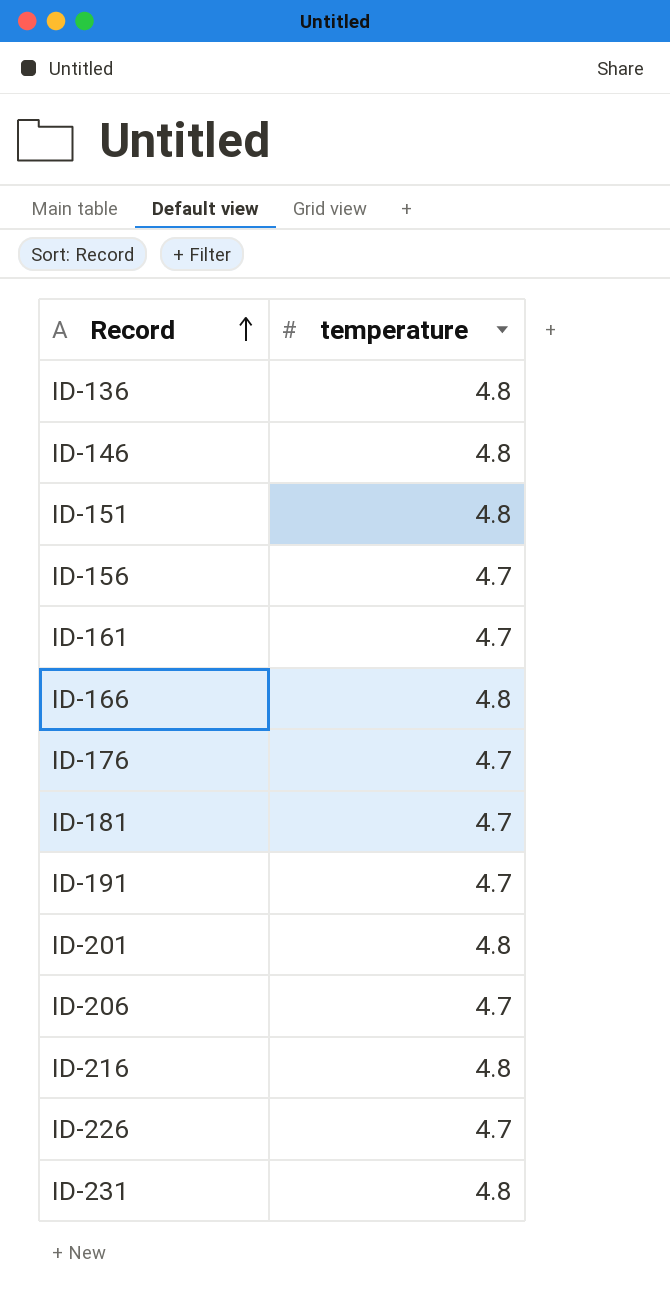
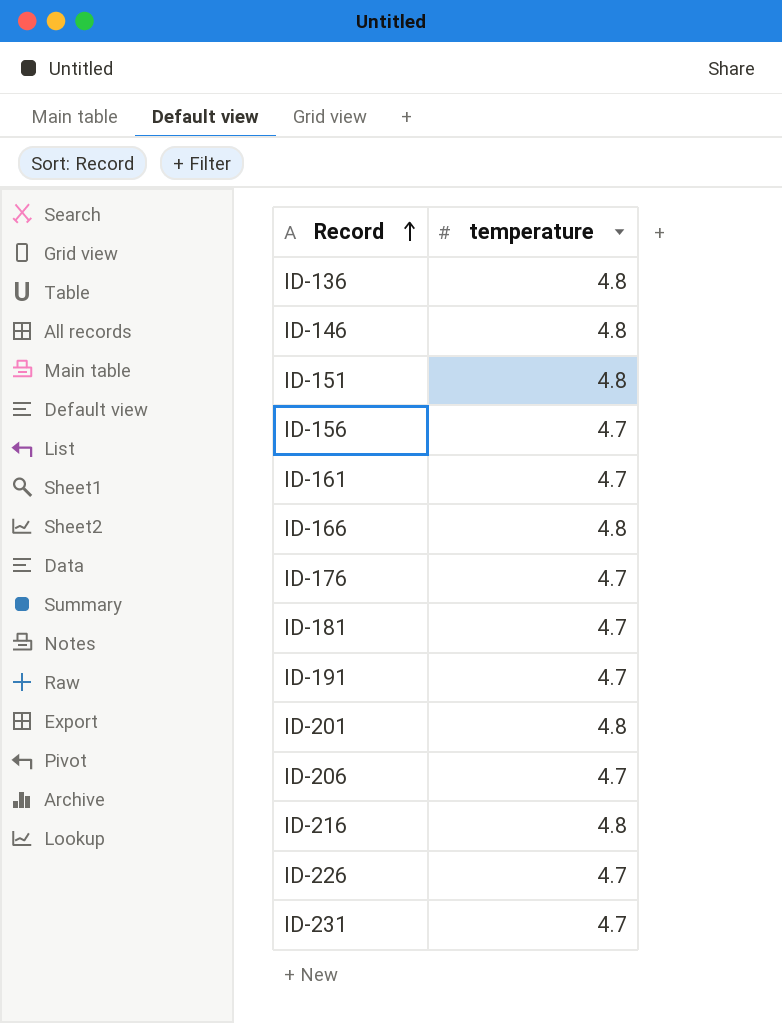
ID-231 | temperature: 4.8 -> 4.7

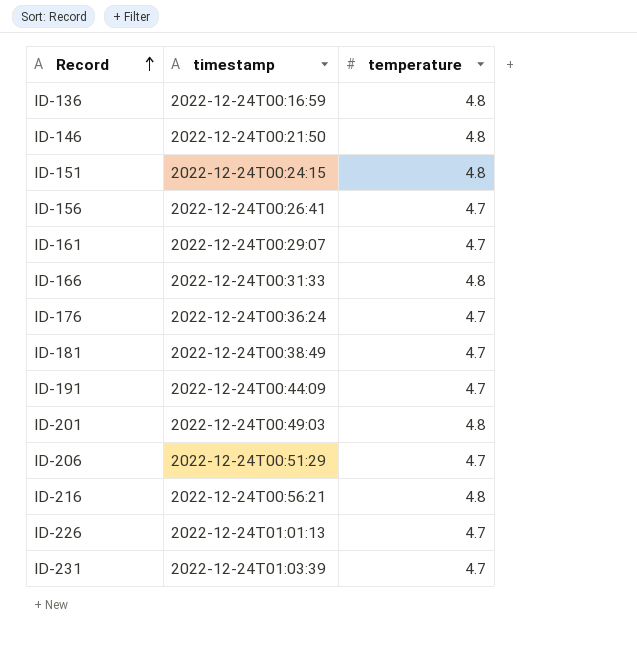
column timestamp | position: none -> 2

